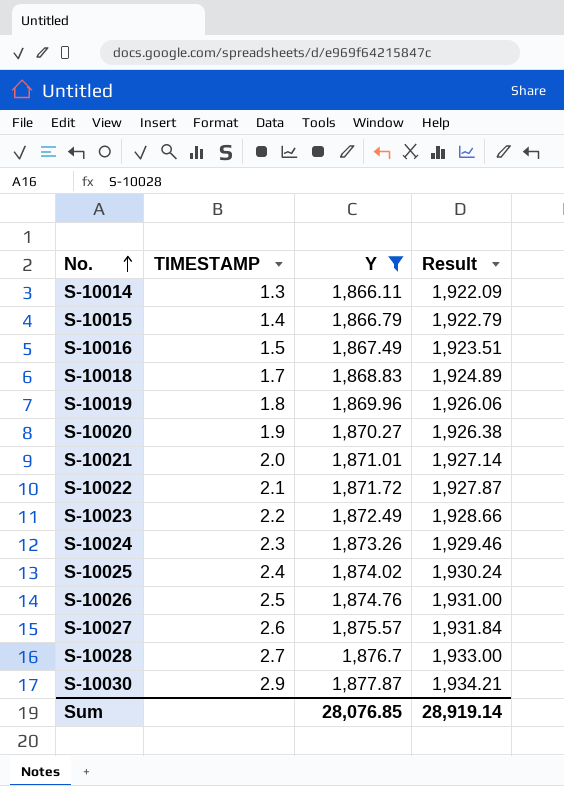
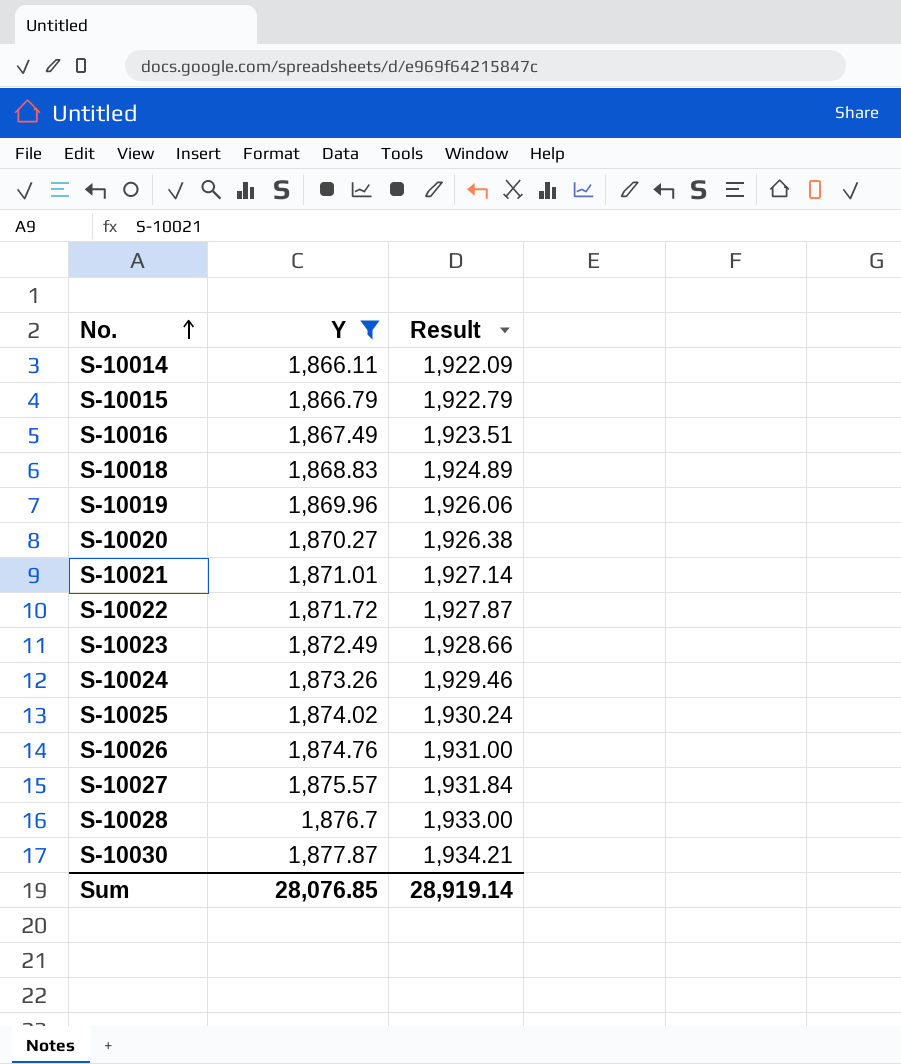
column TIMESTAMP | position: 2 -> none

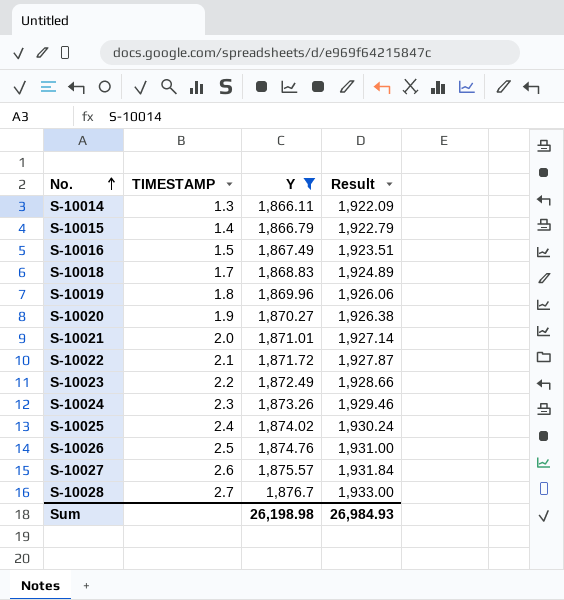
column TIMESTAMP | position: none -> 2
row S-10030: 1,877.87 | 1,934.21 -> none
Sum | Y: 28,076.85 -> 26,198.98
Sum | Result: 28,919.14 -> 26,984.93

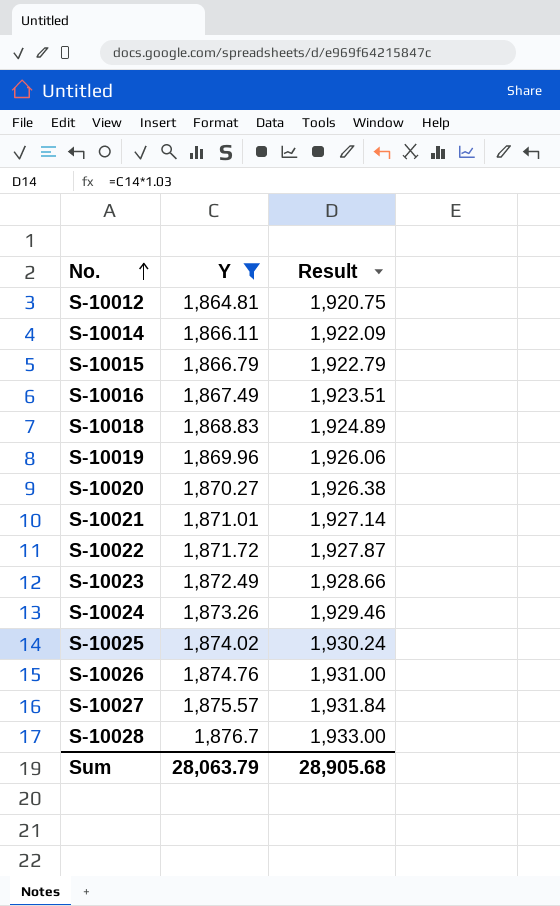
column TIMESTAMP | position: 2 -> none
row S-10012: none -> 1,864.81 | 1,920.75
Sum | Y: 26,198.98 -> 28,063.79
Sum | Result: 26,984.93 -> 28,905.68

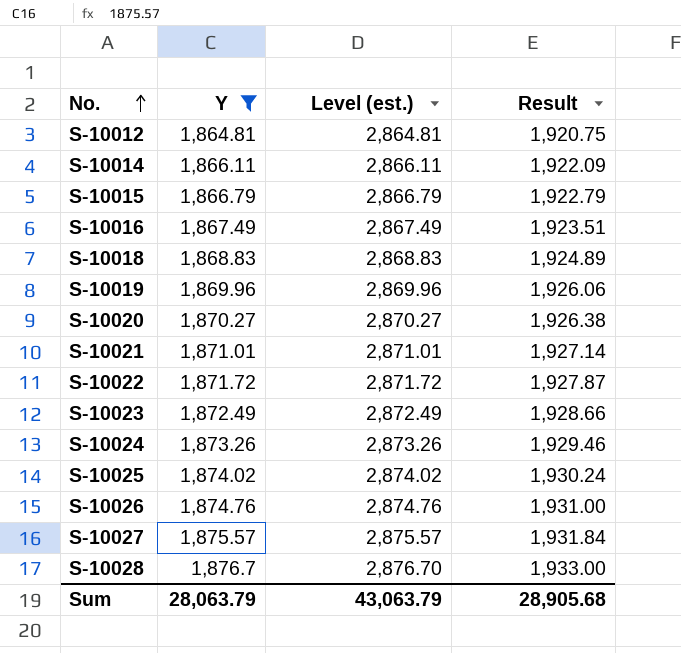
column Level (est.) | formula: none -> [Y] + 1000

